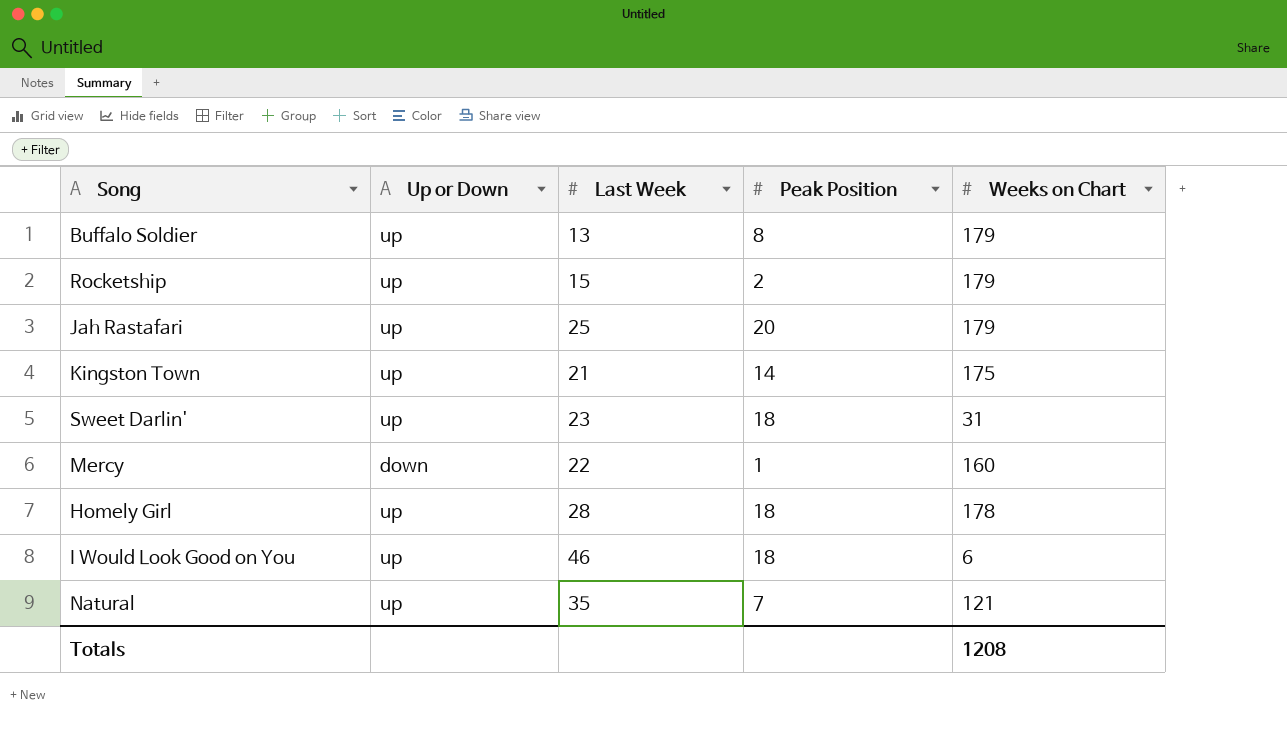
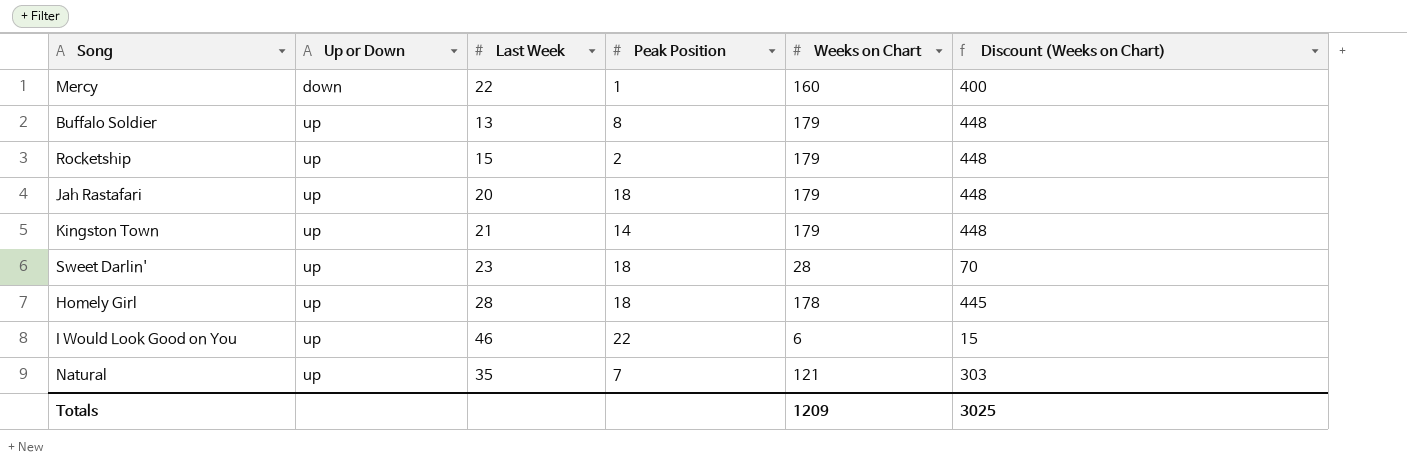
row order: none -> Up or Down ascending
column Discount (Weeks on Chart) | formula: none -> [Weeks on Chart] * 2.5
Jah Rastafari | Last Week: 25 -> 20
Jah Rastafari | Peak Position: 20 -> 18
Kingston Town | Weeks on Chart: 175 -> 179
Sweet Darlin' | Weeks on Chart: 31 -> 28
I Would Look Good on You | Peak Position: 18 -> 22
Totals | Weeks on Chart: 1208 -> 1209

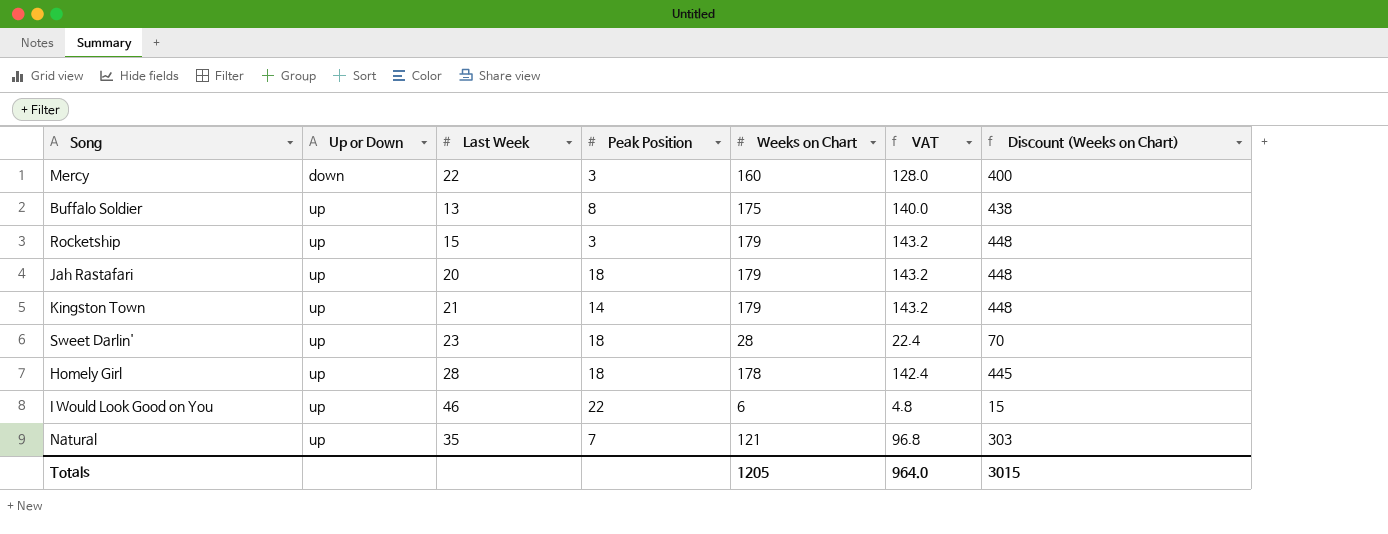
column VAT | formula: none -> [Weeks on Chart] * 0.8
Mercy | Peak Position: 1 -> 3
Buffalo Soldier | Weeks on Chart: 179 -> 175
Buffalo Soldier | Discount (Weeks on Chart): 448 -> 438
Rocketship | Peak Position: 2 -> 3
Totals | Weeks on Chart: 1209 -> 1205
Totals | Discount (Weeks on Chart): 3025 -> 3015

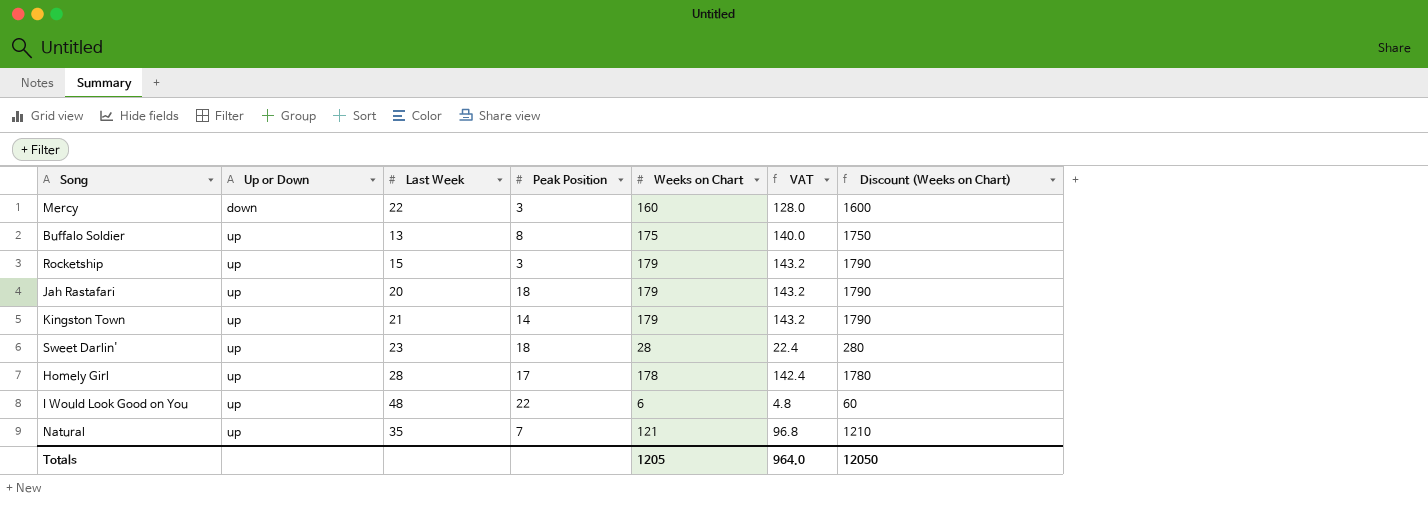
column Discount (Weeks on Chart) | formula: [Weeks on Chart] * 2.5 -> [Weeks on Chart] * 10
Homely Girl | Peak Position: 18 -> 17
I Would Look Good on You | Last Week: 46 -> 48
Totals | Discount (Weeks on Chart): 3015 -> 12050

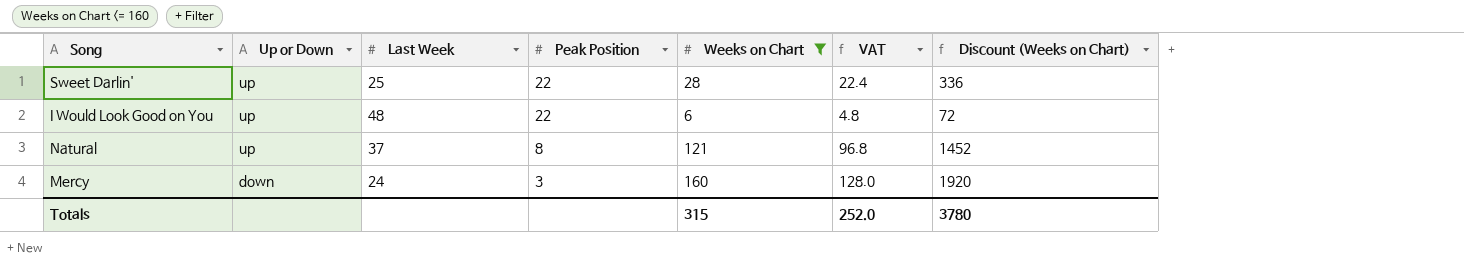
filter: none -> Weeks on Chart <= 160
row order: Up or Down ascending -> Up or Down descending
column Discount (Weeks on Chart) | formula: [Weeks on Chart] * 10 -> [Weeks on Chart] * 12
Sweet Darlin' | Last Week: 23 -> 25
Sweet Darlin' | Peak Position: 18 -> 22
Natural | Last Week: 35 -> 37
Natural | Peak Position: 7 -> 8
Mercy | Last Week: 22 -> 24
Totals | Weeks on Chart: 1205 -> 315
Totals | VAT: 964.0 -> 252.0
Totals | Discount (Weeks on Chart): 12050 -> 3780

